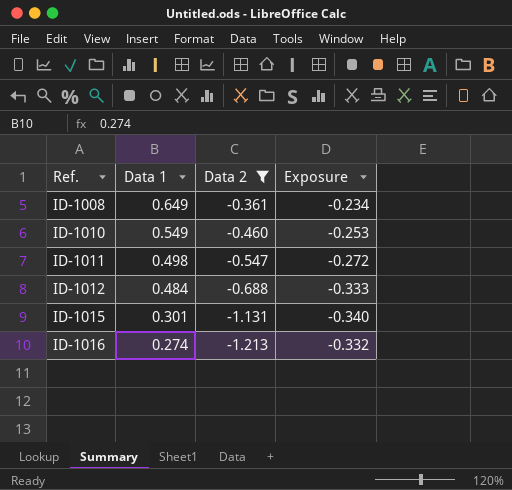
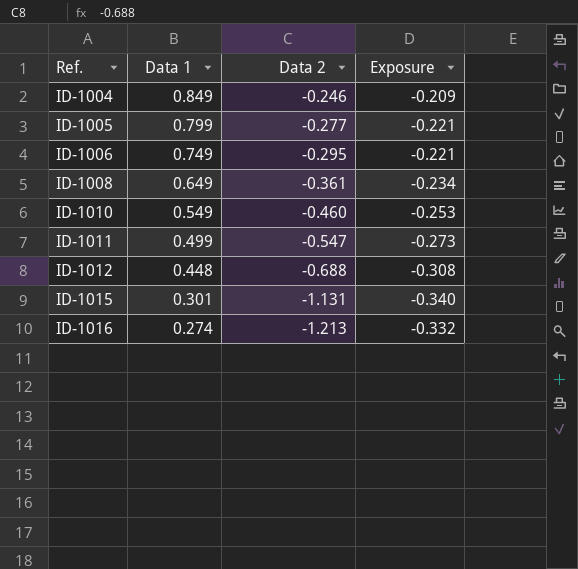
filter: Data 2 <= -0.361 -> none
ID-1011 | Data 1: 0.498 -> 0.499
ID-1011 | Exposure: -0.272 -> -0.273
ID-1012 | Data 1: 0.484 -> 0.448
ID-1012 | Exposure: -0.333 -> -0.308

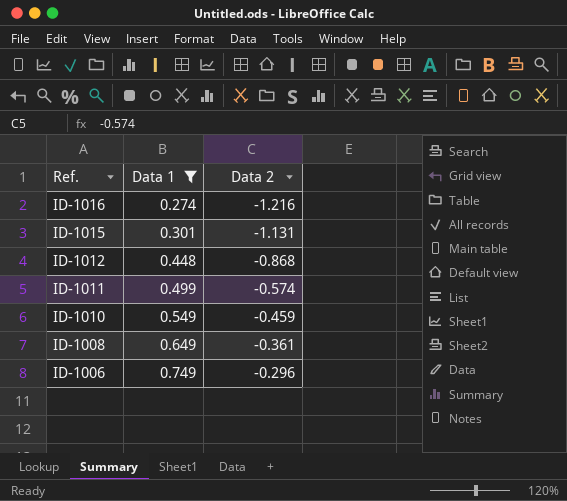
filter: none -> Data 1 <= 0.749
row order: Ref. ascending -> Ref. descending
column Exposure | formula: [Data 1] * [Data 2] -> none
ID-1016 | Data 2: -1.213 -> -1.216
ID-1012 | Data 2: -0.688 -> -0.868
ID-1011 | Data 2: -0.547 -> -0.574
ID-1010 | Data 2: -0.460 -> -0.459
ID-1006 | Data 2: -0.295 -> -0.296

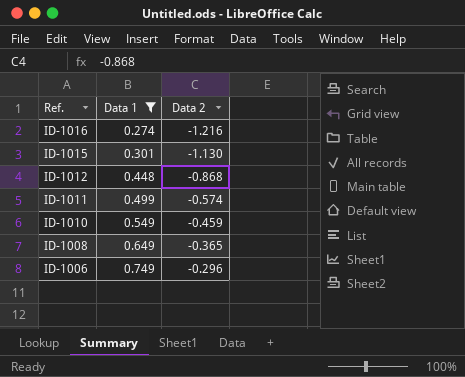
ID-1015 | Data 2: -1.131 -> -1.130
ID-1008 | Data 2: -0.361 -> -0.365

